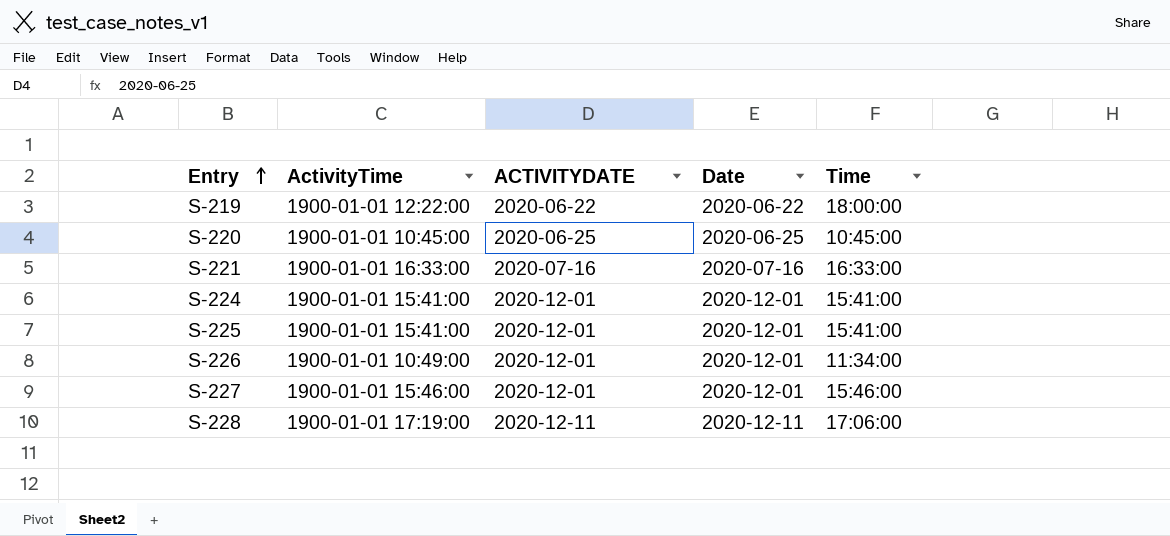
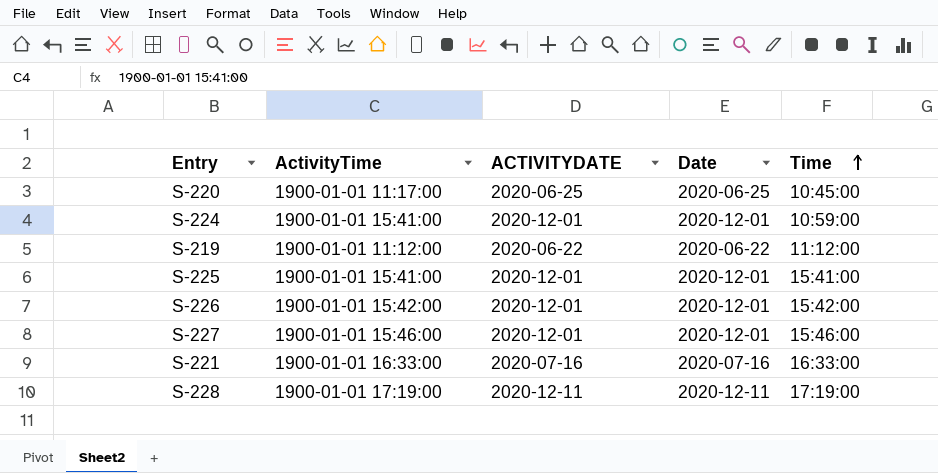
row order: Entry ascending -> Time ascending
S-220 | ActivityTime: 1900-01-01 10:45:00 -> 1900-01-01 11:17:00
S-224 | Time: 15:41:00 -> 10:59:00
S-219 | ActivityTime: 1900-01-01 12:22:00 -> 1900-01-01 11:12:00
S-219 | Time: 18:00:00 -> 11:12:00
S-226 | ActivityTime: 1900-01-01 10:49:00 -> 1900-01-01 15:42:00
S-226 | Time: 11:34:00 -> 15:42:00
S-228 | Time: 17:06:00 -> 17:19:00

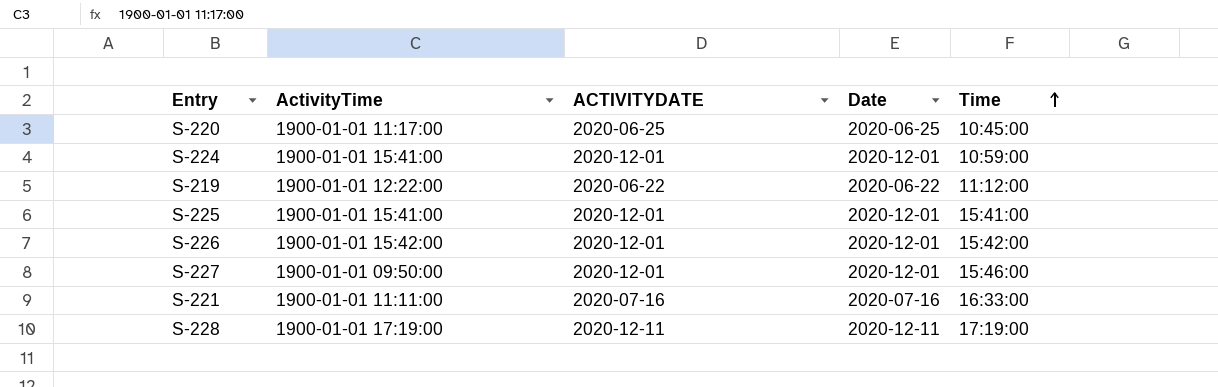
S-219 | ActivityTime: 1900-01-01 11:12:00 -> 1900-01-01 12:22:00
S-227 | ActivityTime: 1900-01-01 15:46:00 -> 1900-01-01 09:50:00
S-221 | ActivityTime: 1900-01-01 16:33:00 -> 1900-01-01 11:11:00

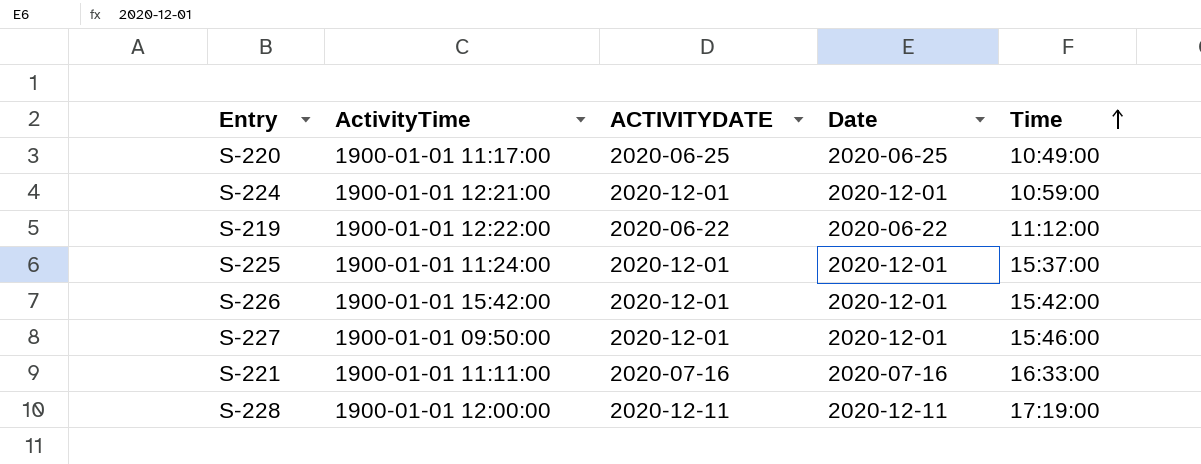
S-220 | Time: 10:45:00 -> 10:49:00
S-224 | ActivityTime: 1900-01-01 15:41:00 -> 1900-01-01 12:21:00
S-225 | ActivityTime: 1900-01-01 15:41:00 -> 1900-01-01 11:24:00
S-225 | Time: 15:41:00 -> 15:37:00
S-228 | ActivityTime: 1900-01-01 17:19:00 -> 1900-01-01 12:00:00

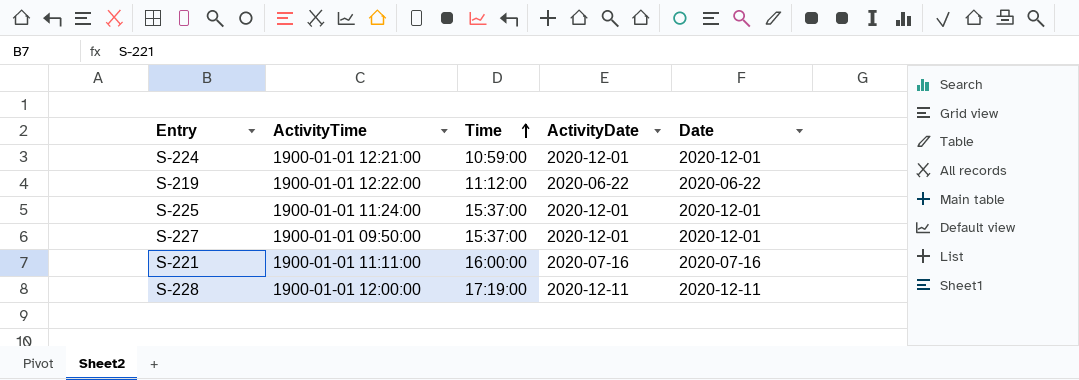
column Time | position: 5 -> 3
column name: ACTIVITYDATE -> ActivityDate
row S-220: 1900-01-01 11:17:00 | 2020-06-25 | 2020-06-25 | 10:49:00 -> none
row S-226: 1900-01-01 15:42:00 | 2020-12-01 | 2020-12-01 | 15:42:00 -> none
S-227 | Time: 15:46:00 -> 15:37:00
S-221 | Time: 16:33:00 -> 16:00:00

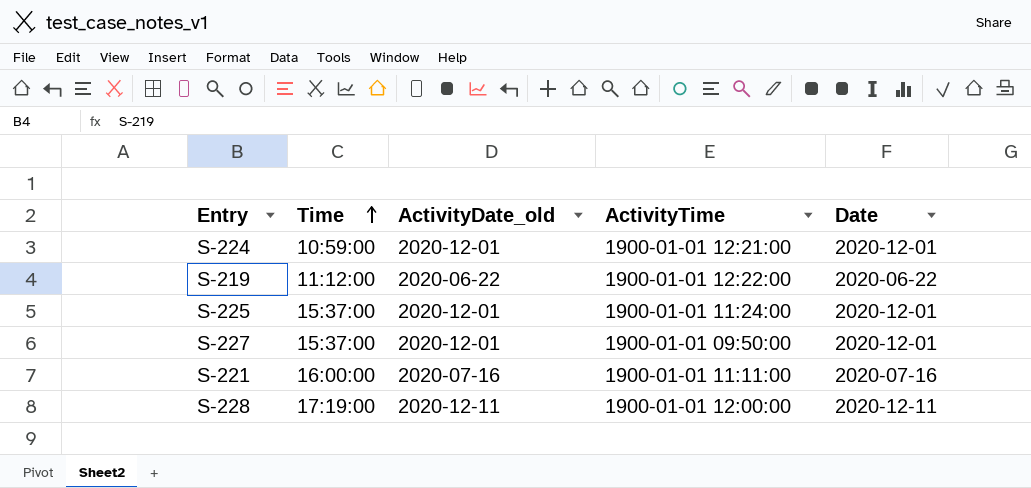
column name: ActivityDate -> ActivityDate_old
column ActivityTime | position: 2 -> 4

